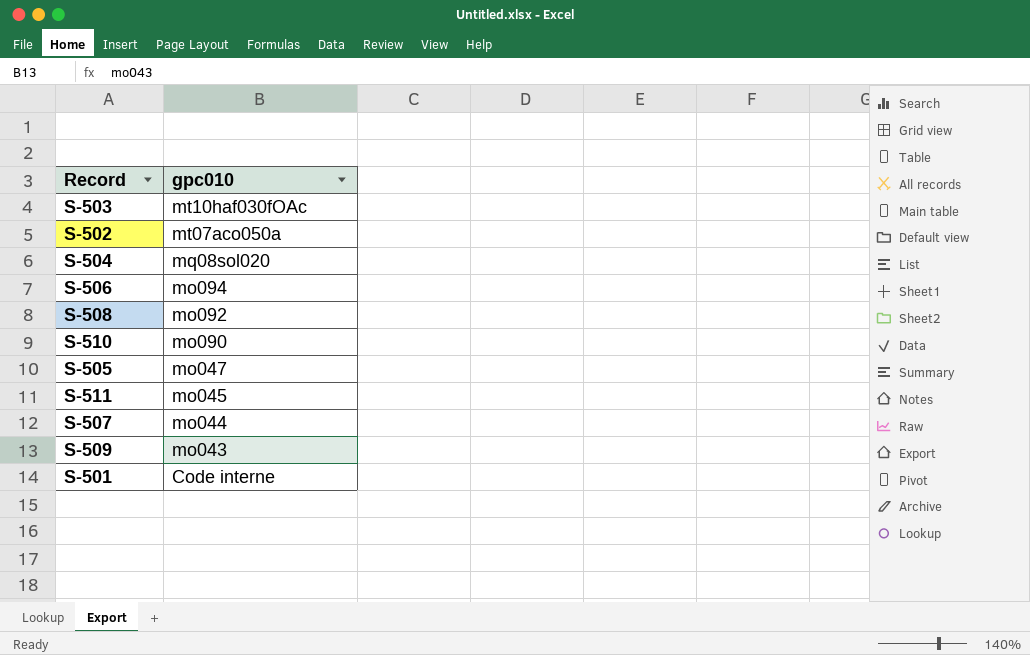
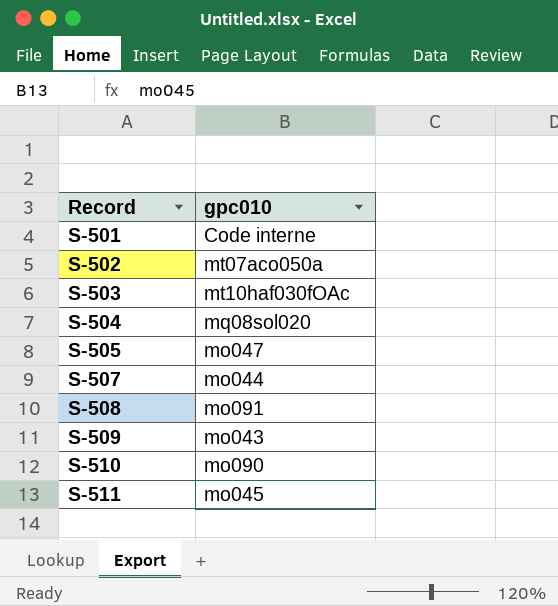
row order: gpc010 descending -> Record ascending
row S-506: mo094 -> none
S-508 | gpc010: mo092 -> mo091

